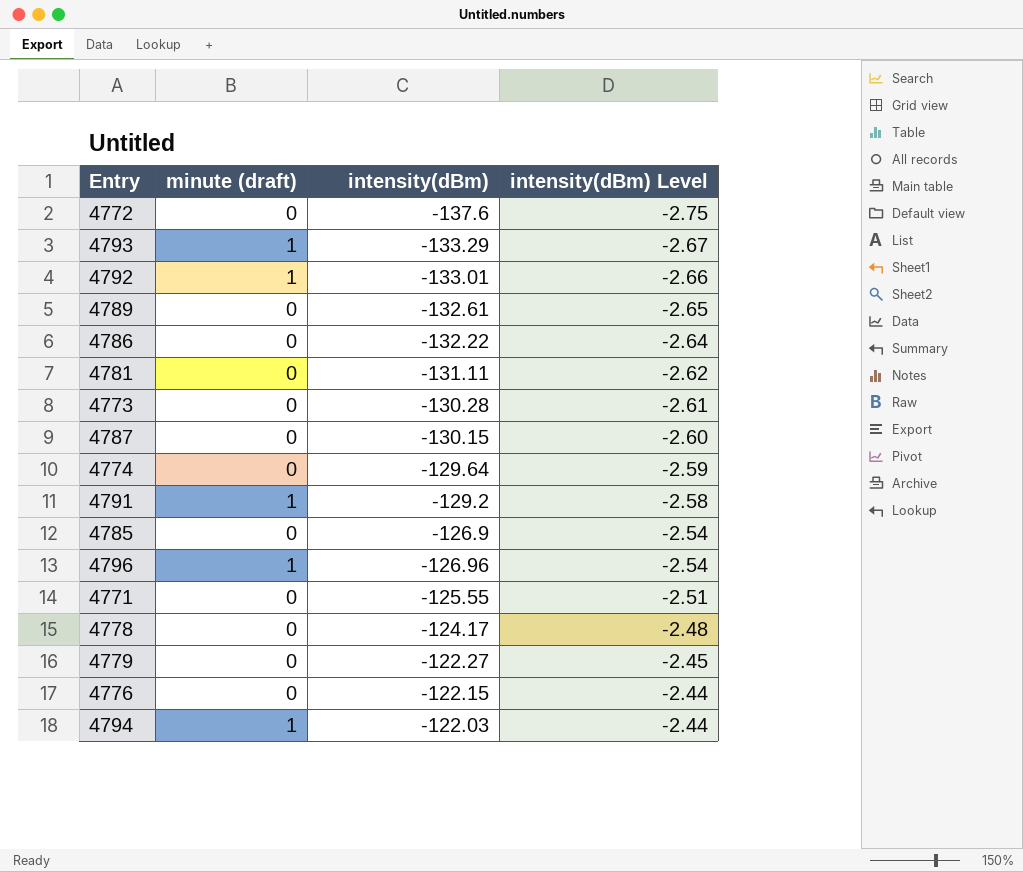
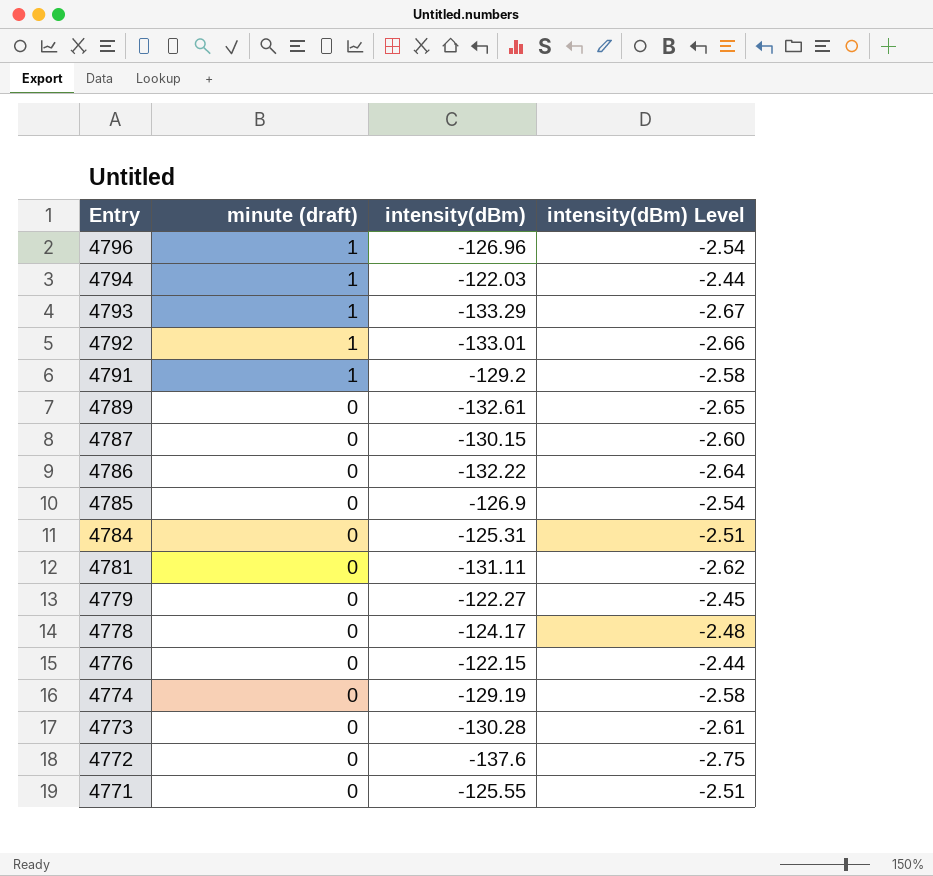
row order: intensity(dBm) Level ascending -> Entry descending
row 4784: none -> 0 | -125.31 | -2.51
4774 | intensity(dBm): -129.64 -> -129.19
4774 | intensity(dBm) Level: -2.59 -> -2.58

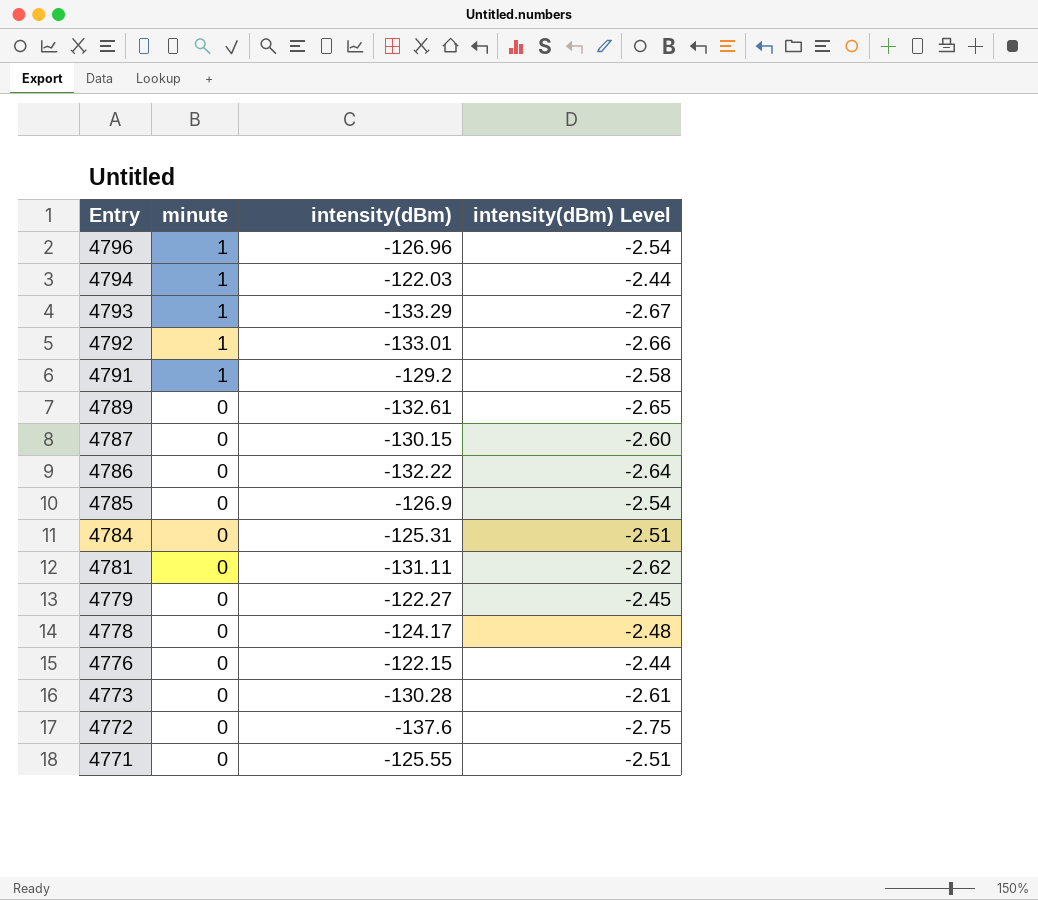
column name: minute (draft) -> minute
row 4774: 0 | -129.19 | -2.58 -> none

